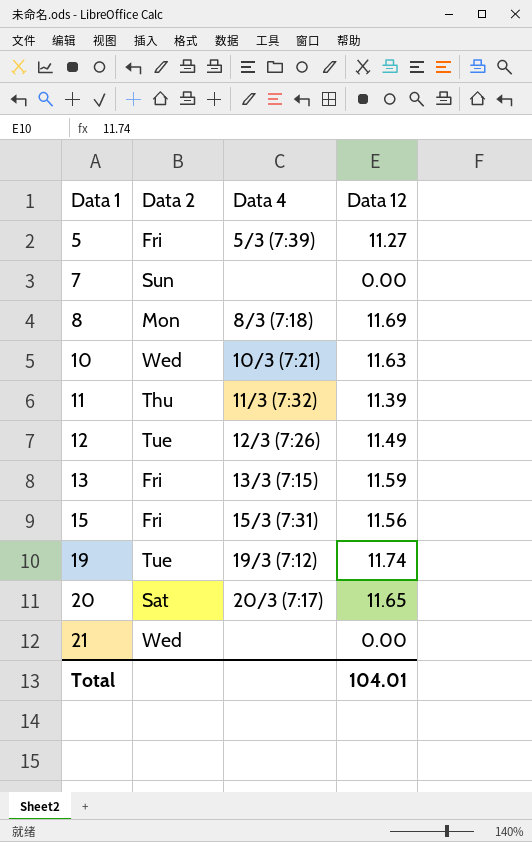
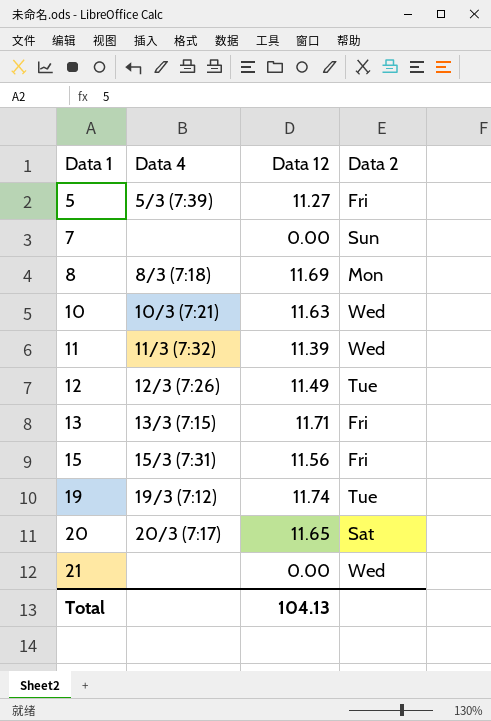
column Data 2 | position: 2 -> 4
11 | Data 2: Thu -> Wed
13 | Data 12: 11.59 -> 11.71
Total | Data 12: 104.01 -> 104.13

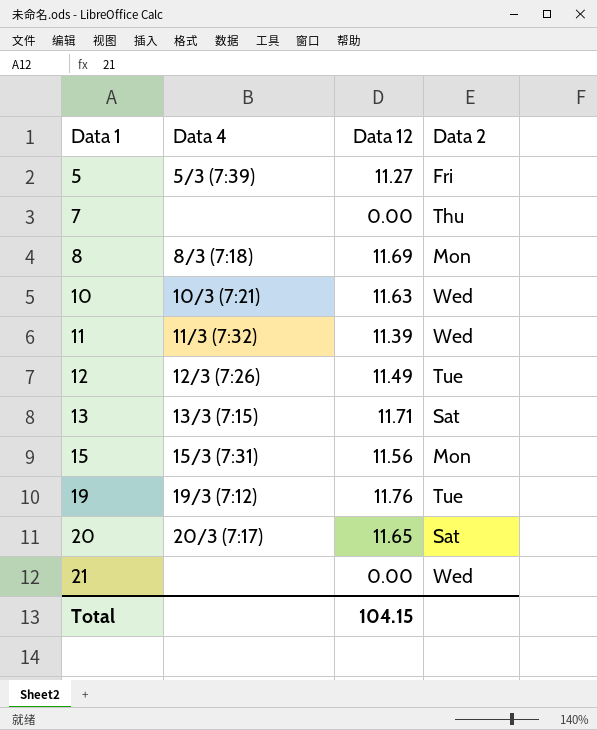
7 | Data 2: Sun -> Thu
13 | Data 2: Fri -> Sat
15 | Data 2: Fri -> Mon
19 | Data 12: 11.74 -> 11.76
Total | Data 12: 104.13 -> 104.15

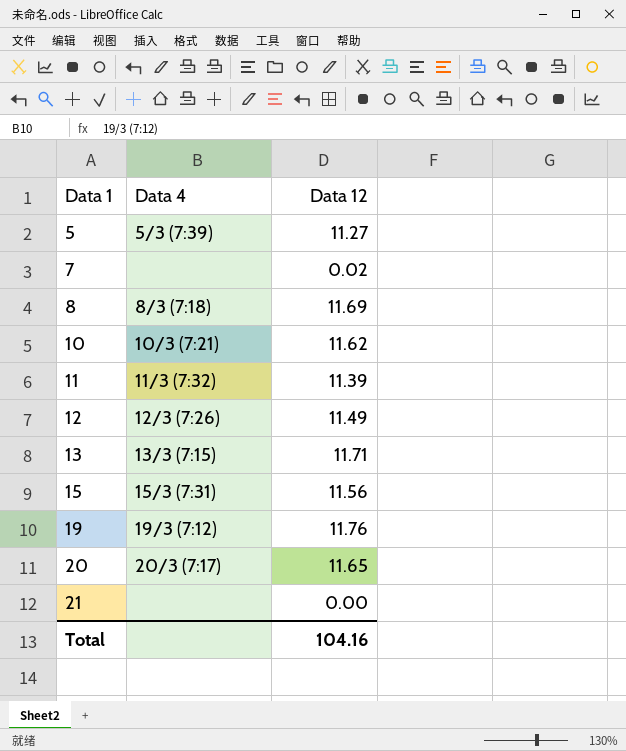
column Data 2 | position: 4 -> none
7 | Data 12: 0.00 -> 0.02
10 | Data 12: 11.63 -> 11.62
Total | Data 12: 104.15 -> 104.16

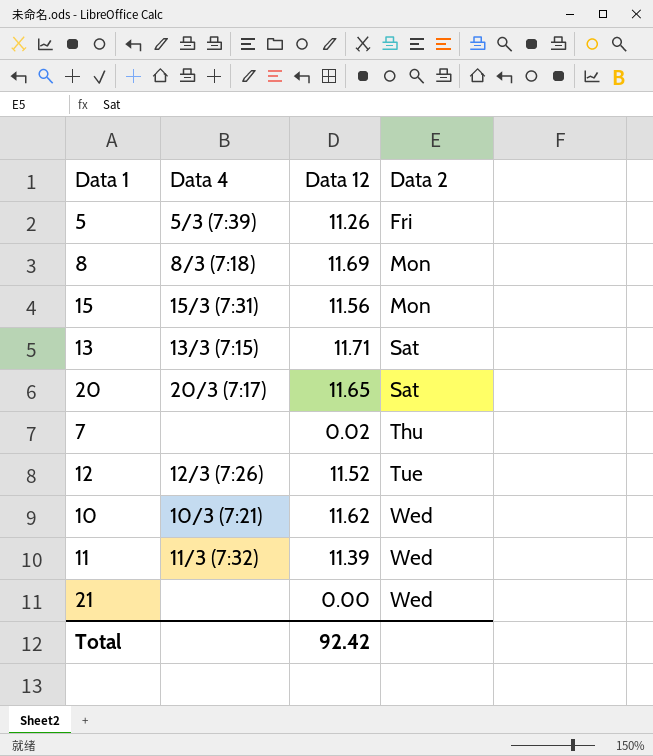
row order: Data 1 ascending -> Data 2 ascending
column Data 2 | position: none -> 4
row 19: 19/3 (7:12) | 11.76 -> none
5 | Data 12: 11.27 -> 11.26
12 | Data 12: 11.49 -> 11.52
Total | Data 12: 104.16 -> 92.42

